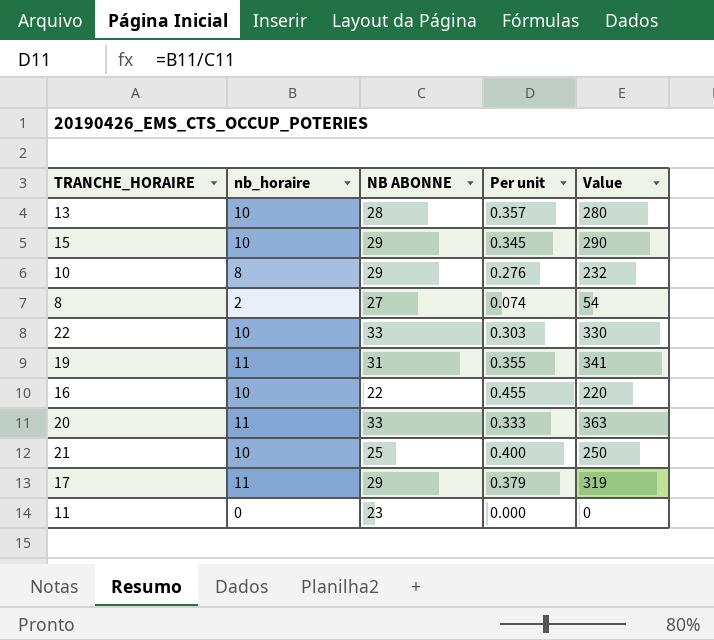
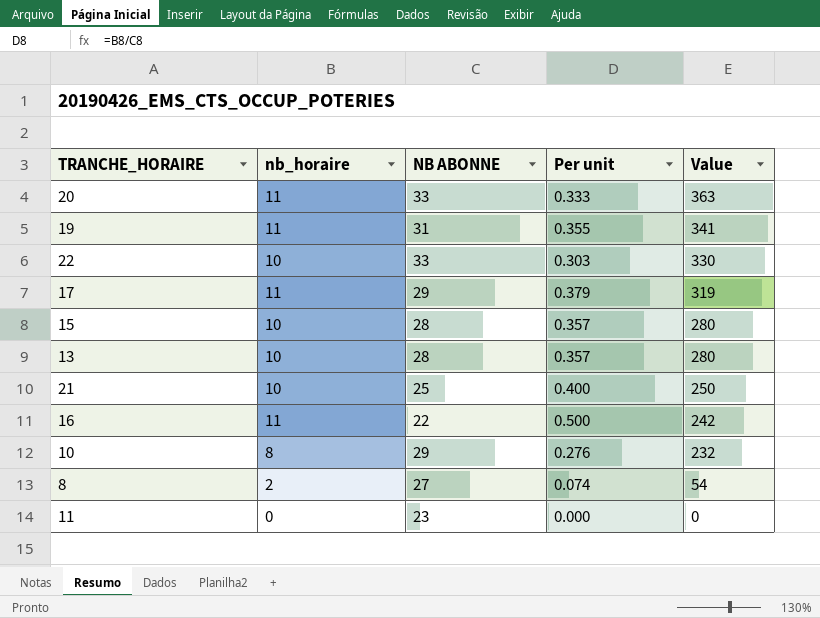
row order: none -> Value descending
15 | NB ABONNE: 29 -> 28
15 | Per unit: 0.345 -> 0.357
15 | Value: 290 -> 280
16 | nb_horaire: 10 -> 11
16 | Per unit: 0.455 -> 0.500
16 | Value: 220 -> 242

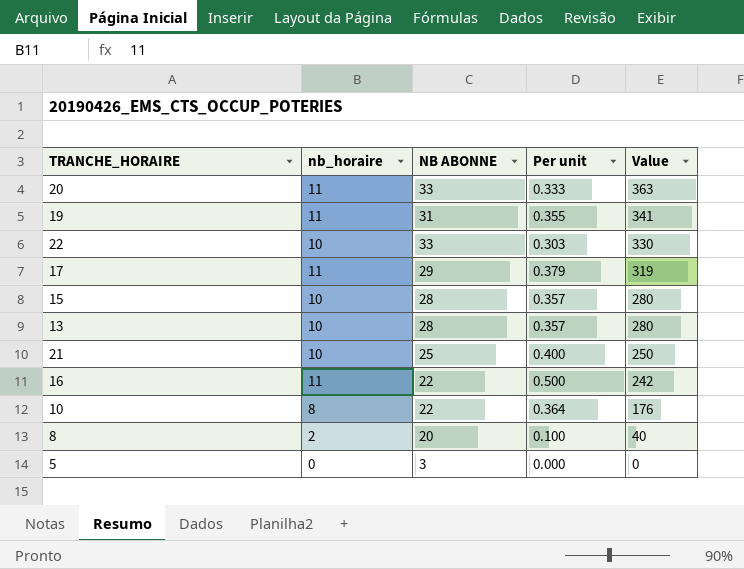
row 11: 0 | 23 | 0.000 | 0 -> none
10 | NB ABONNE: 29 -> 22
10 | Per unit: 0.276 -> 0.364
10 | Value: 232 -> 176
8 | NB ABONNE: 27 -> 20
8 | Per unit: 0.074 -> 0.100
8 | Value: 54 -> 40
row 5: none -> 0 | 3 | 0.000 | 0

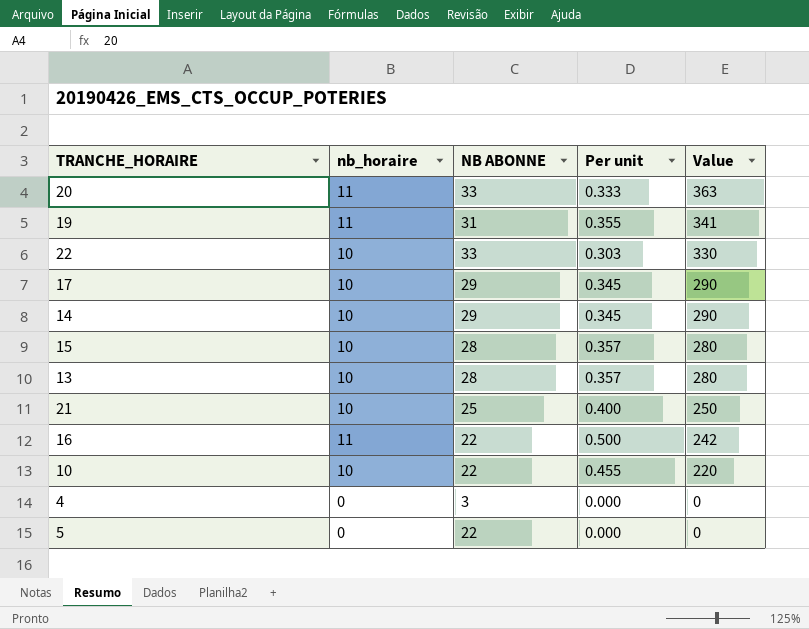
row 8: 2 | 20 | 0.100 | 40 -> none
17 | nb_horaire: 11 -> 10
17 | Per unit: 0.379 -> 0.345
17 | Value: 319 -> 290
row 14: none -> 10 | 29 | 0.345 | 290
10 | nb_horaire: 8 -> 10
10 | Per unit: 0.364 -> 0.455
10 | Value: 176 -> 220
row 4: none -> 0 | 3 | 0.000 | 0
5 | NB ABONNE: 3 -> 22

